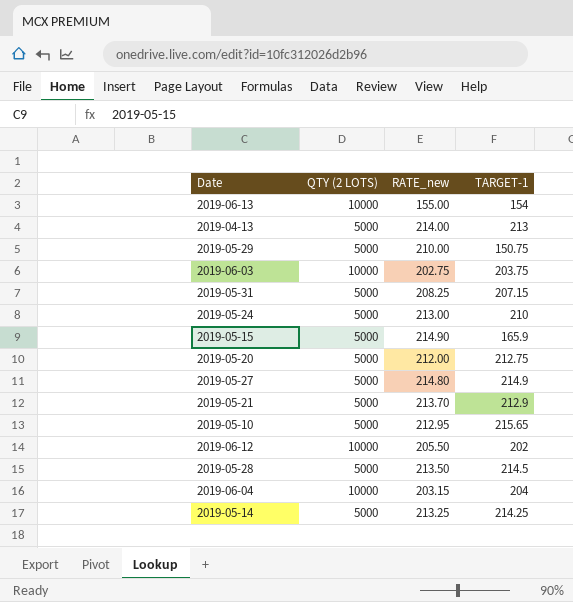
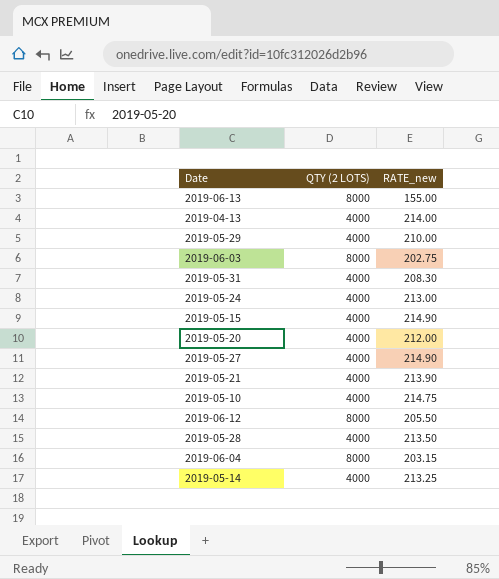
column TARGET-1 | position: 4 -> none
2019-06-13 | QTY (2 LOTS): 10000 -> 8000
2019-04-13 | QTY (2 LOTS): 5000 -> 4000
2019-05-29 | QTY (2 LOTS): 5000 -> 4000
2019-06-03 | QTY (2 LOTS): 10000 -> 8000
2019-05-31 | QTY (2 LOTS): 5000 -> 4000
2019-05-31 | RATE_new: 208.25 -> 208.30
2019-05-24 | QTY (2 LOTS): 5000 -> 4000
2019-05-15 | QTY (2 LOTS): 5000 -> 4000
2019-05-20 | QTY (2 LOTS): 5000 -> 4000
2019-05-27 | QTY (2 LOTS): 5000 -> 4000
2019-05-27 | RATE_new: 214.80 -> 214.90
2019-05-21 | QTY (2 LOTS): 5000 -> 4000
2019-05-21 | RATE_new: 213.70 -> 213.90
2019-05-10 | QTY (2 LOTS): 5000 -> 4000
2019-05-10 | RATE_new: 212.95 -> 214.75
2019-06-12 | QTY (2 LOTS): 10000 -> 8000
2019-05-28 | QTY (2 LOTS): 5000 -> 4000
2019-06-04 | QTY (2 LOTS): 10000 -> 8000
2019-05-14 | QTY (2 LOTS): 5000 -> 4000

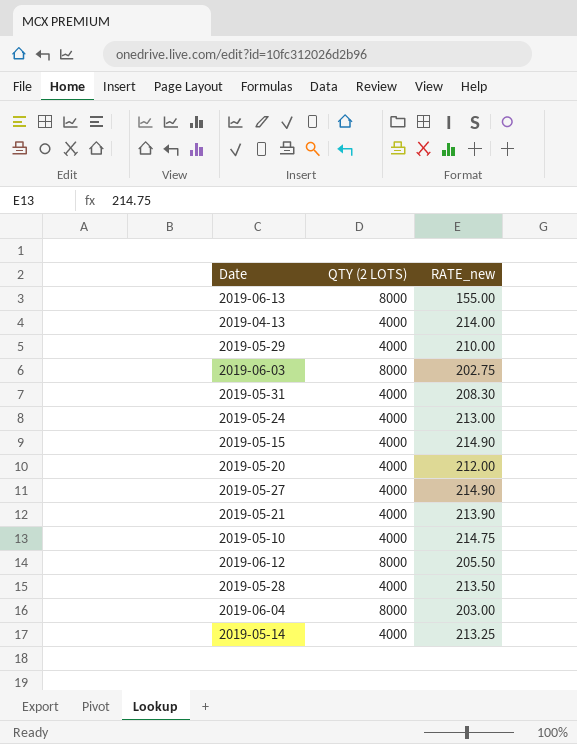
2019-06-04 | RATE_new: 203.15 -> 203.00

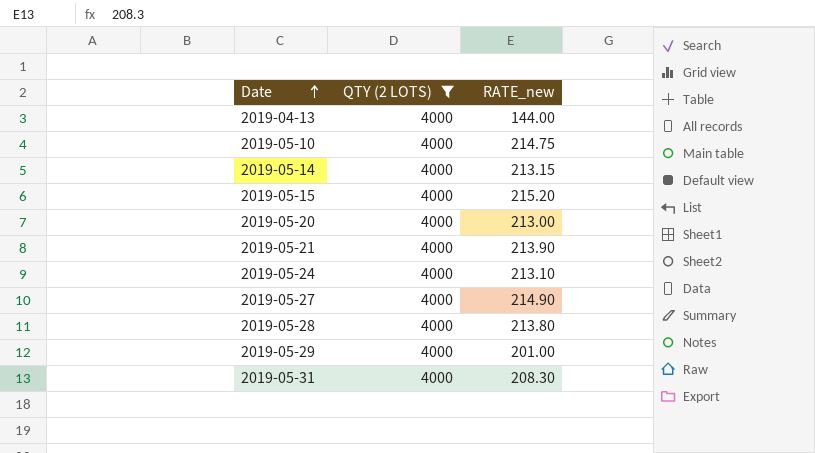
filter: none -> QTY (2 LOTS) = 4000
row order: none -> Date ascending
2019-04-13 | RATE_new: 214.00 -> 144.00
2019-05-14 | RATE_new: 213.25 -> 213.15
2019-05-15 | RATE_new: 214.90 -> 215.20
2019-05-20 | RATE_new: 212.00 -> 213.00
2019-05-24 | RATE_new: 213.00 -> 213.10
2019-05-28 | RATE_new: 213.50 -> 213.80
2019-05-29 | RATE_new: 210.00 -> 201.00

